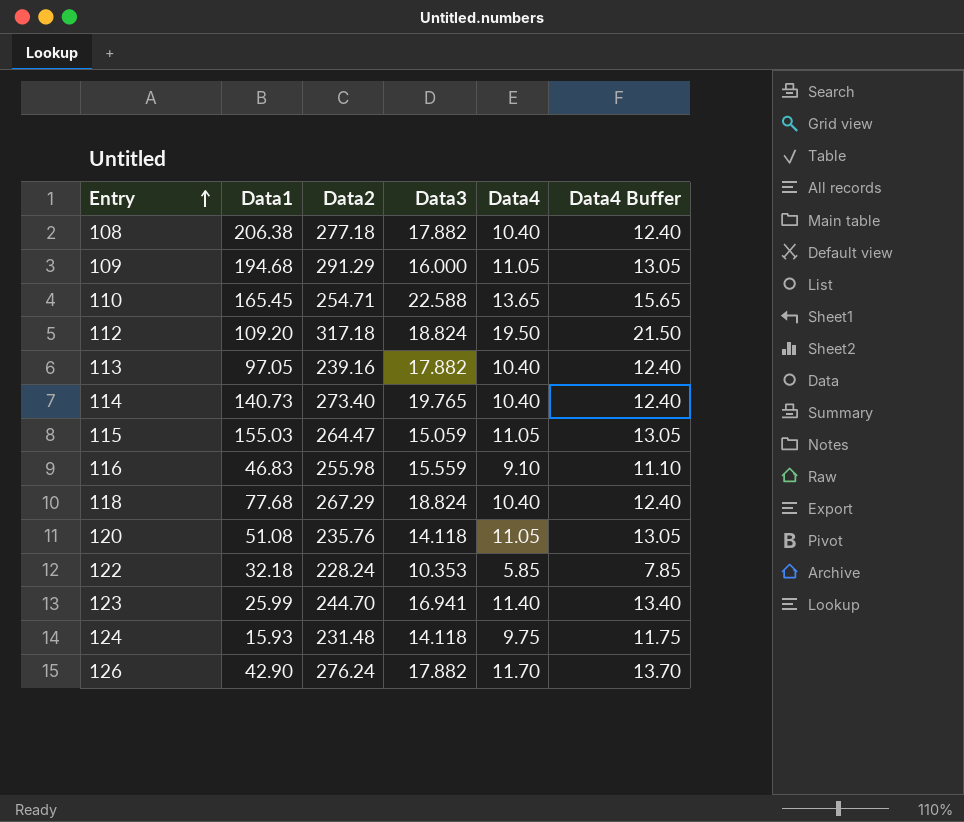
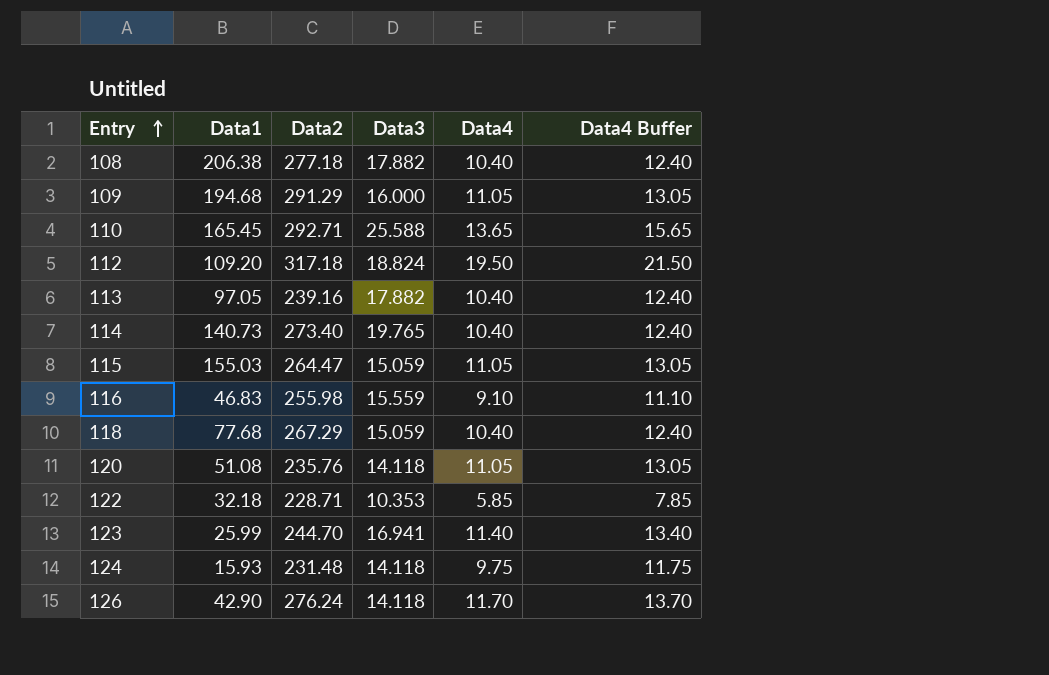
110 | Data2: 254.71 -> 292.71
110 | Data3: 22.588 -> 25.588
118 | Data3: 18.824 -> 15.059
122 | Data2: 228.24 -> 228.71
126 | Data3: 17.882 -> 14.118

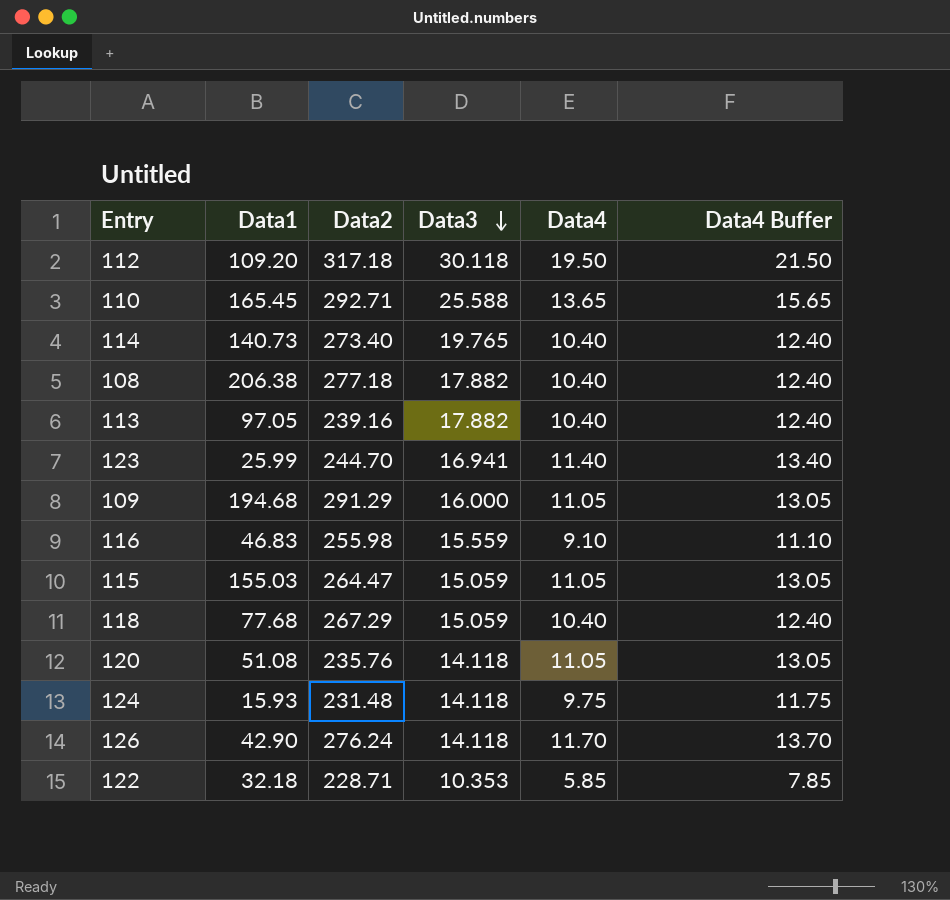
row order: Entry ascending -> Data3 descending
112 | Data3: 18.824 -> 30.118

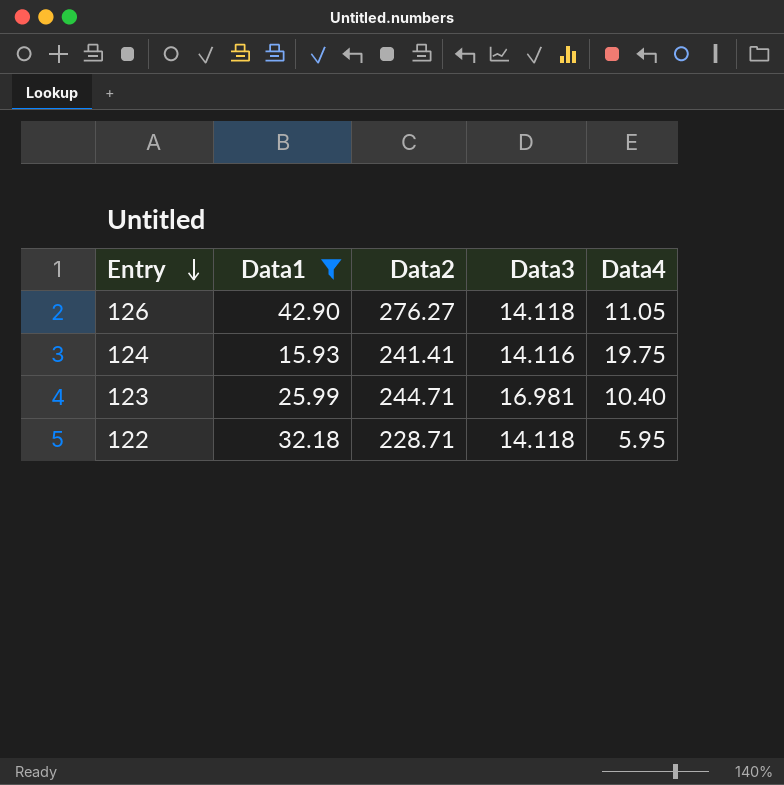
filter: none -> Data1 <= 42.90
row order: Data3 descending -> Entry descending
column Data4 Buffer | formula: [Data4] + 2 -> none
126 | Data2: 276.24 -> 276.27
126 | Data4: 11.70 -> 11.05
124 | Data2: 231.48 -> 241.41
124 | Data3: 14.118 -> 14.116
124 | Data4: 9.75 -> 19.75
123 | Data2: 244.70 -> 244.71
123 | Data3: 16.941 -> 16.981
123 | Data4: 11.40 -> 10.40
122 | Data3: 10.353 -> 14.118
122 | Data4: 5.85 -> 5.95

